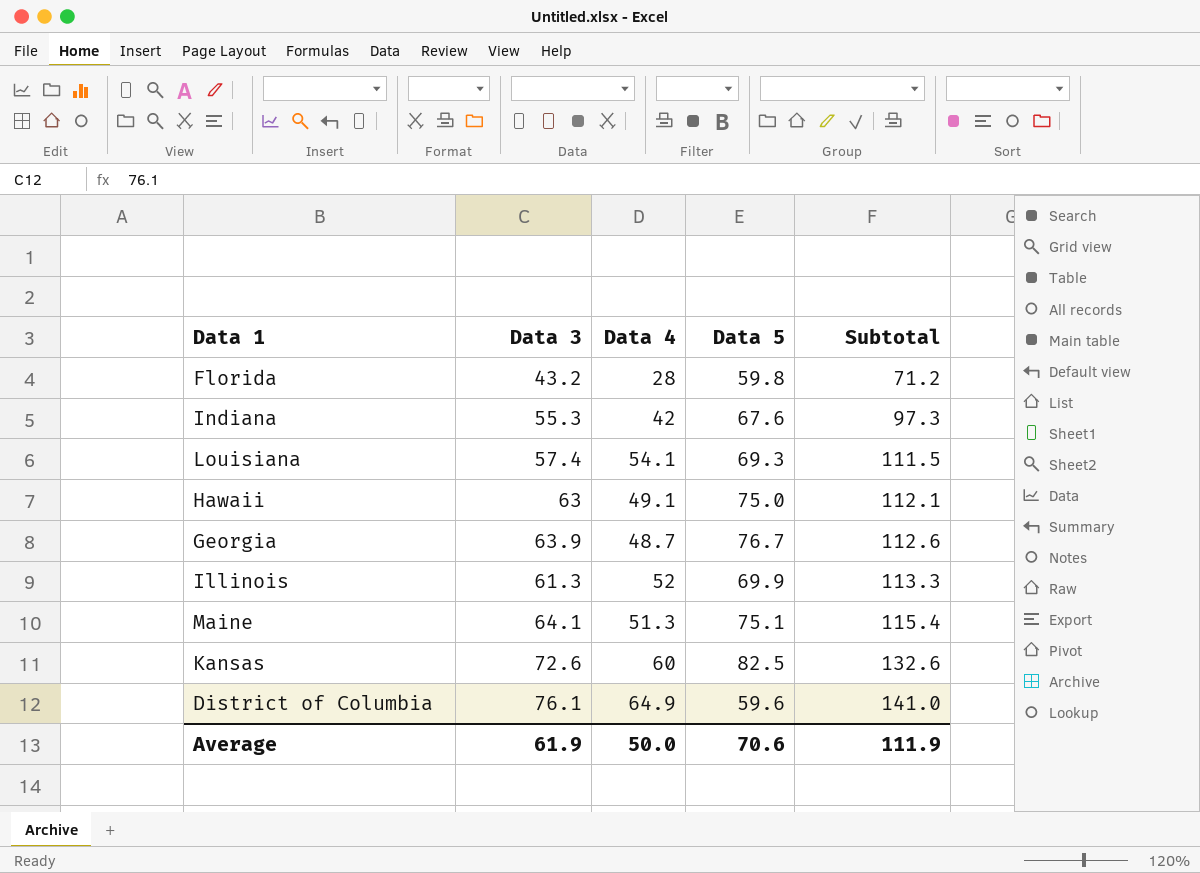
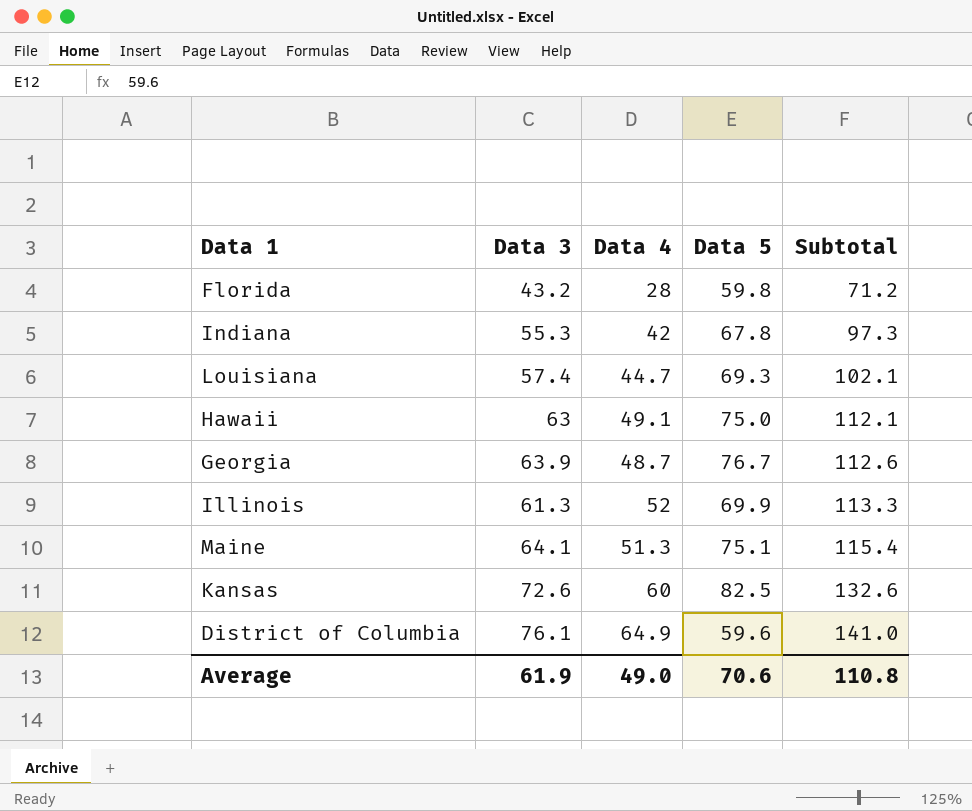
Indiana | Data 5: 67.6 -> 67.8
Louisiana | Data 4: 54.1 -> 44.7
Louisiana | Subtotal: 111.5 -> 102.1
Average | Data 4: 50.0 -> 49.0
Average | Subtotal: 111.9 -> 110.8

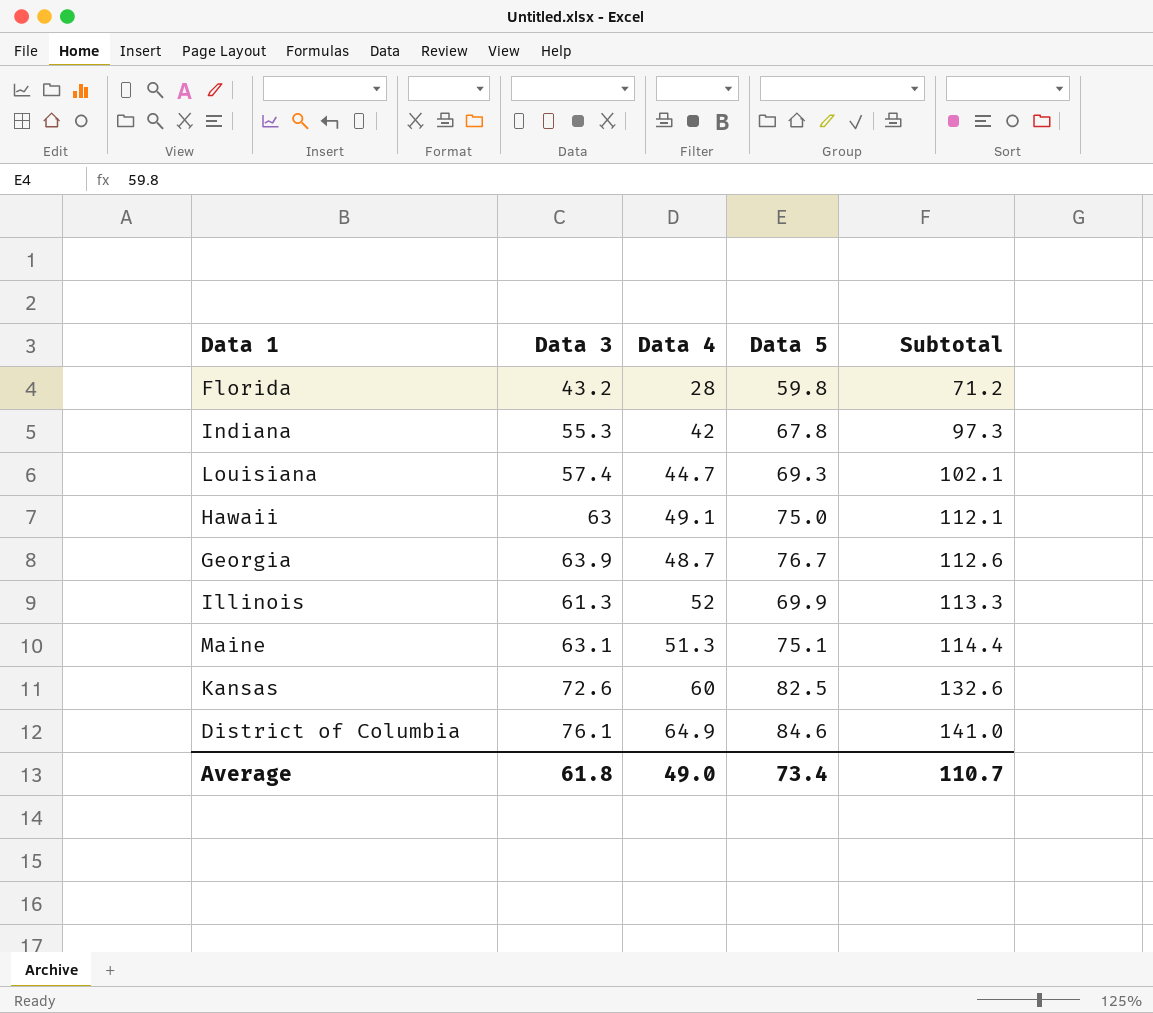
Maine | Data 3: 64.1 -> 63.1
Maine | Subtotal: 115.4 -> 114.4
District of Columbia | Data 5: 59.6 -> 84.6
Average | Data 3: 61.9 -> 61.8
Average | Data 5: 70.6 -> 73.4
Average | Subtotal: 110.8 -> 110.7

